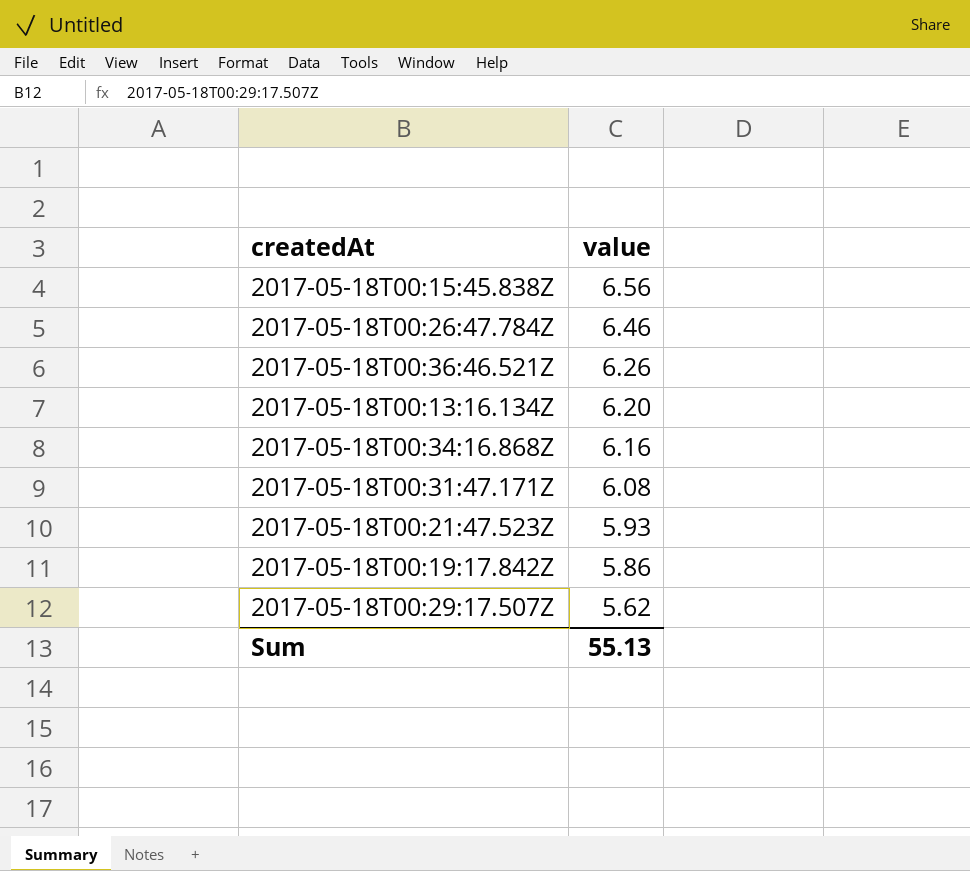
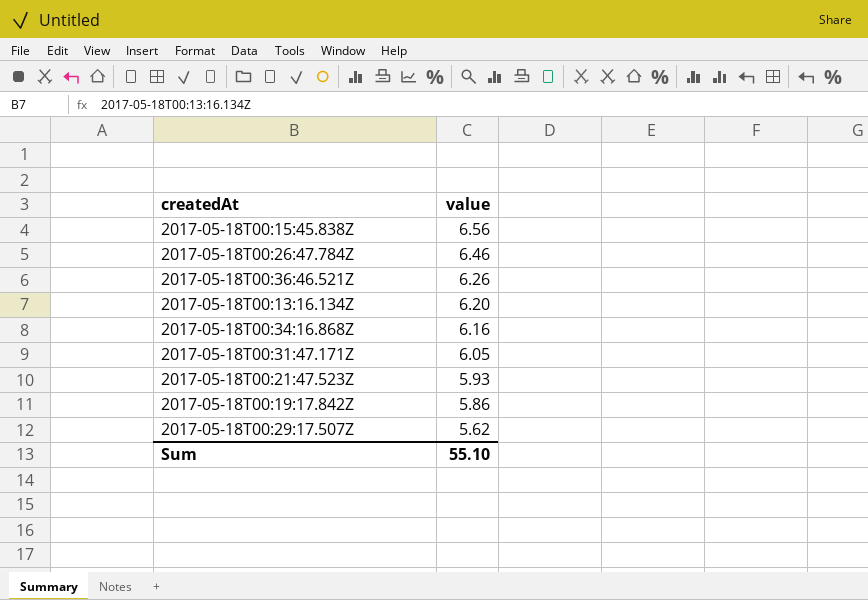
2017-05-18T00:31:47.171Z | value: 6.08 -> 6.05
Sum | value: 55.13 -> 55.10

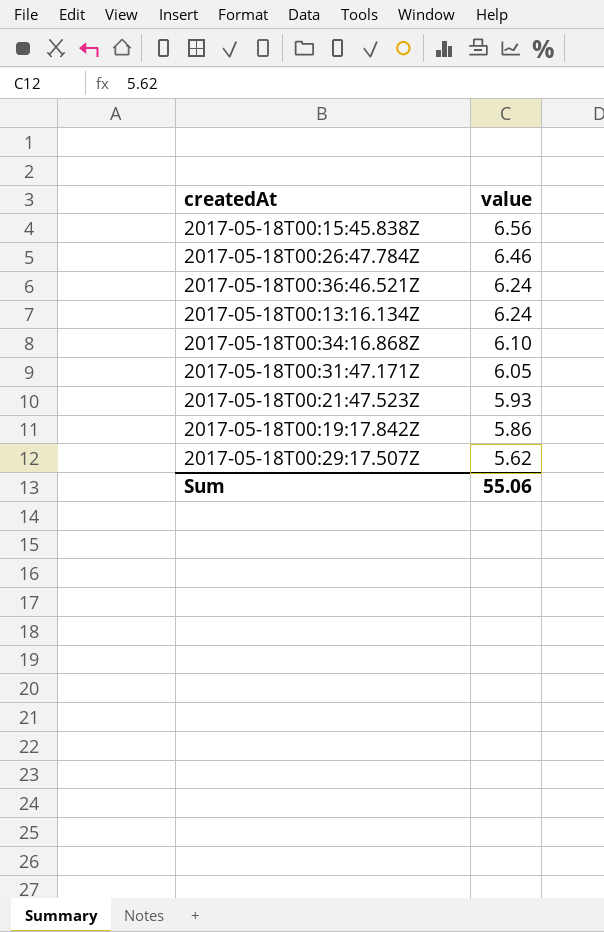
2017-05-18T00:36:46.521Z | value: 6.26 -> 6.24
2017-05-18T00:13:16.134Z | value: 6.20 -> 6.24
2017-05-18T00:34:16.868Z | value: 6.16 -> 6.10
Sum | value: 55.10 -> 55.06

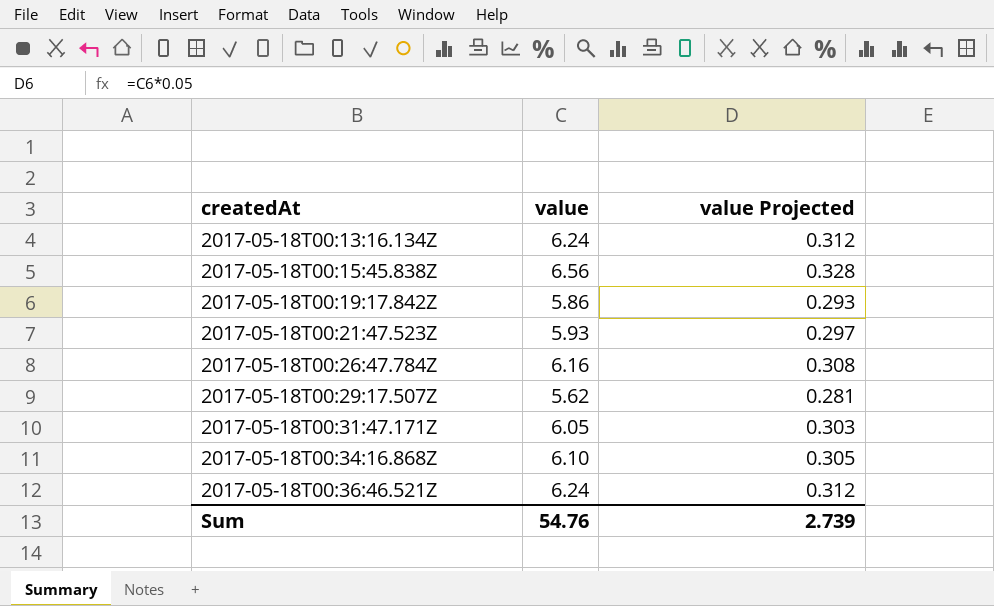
row order: value descending -> createdAt ascending
column value Projected | formula: none -> [value] * 0.05
2017-05-18T00:26:47.784Z | value: 6.46 -> 6.16
Sum | value: 55.06 -> 54.76

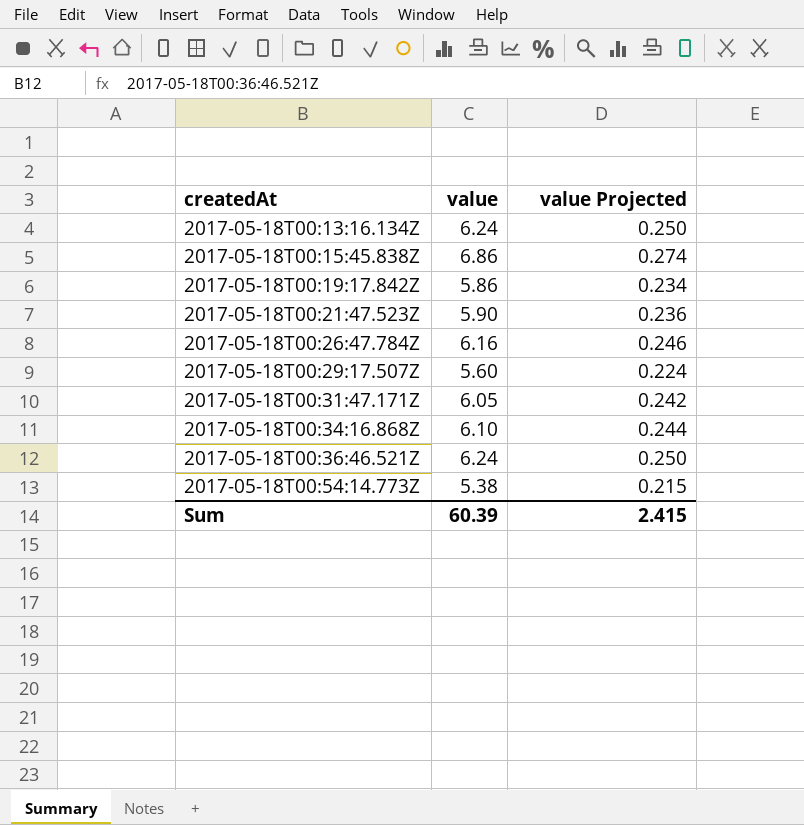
column value Projected | formula: [value] * 0.05 -> [value] * 0.04
2017-05-18T00:15:45.838Z | value: 6.56 -> 6.86
2017-05-18T00:21:47.523Z | value: 5.93 -> 5.90
2017-05-18T00:29:17.507Z | value: 5.62 -> 5.60
row 2017-05-18T00:54:14.773Z: none -> 5.38 | 0.215
Sum | value: 54.76 -> 60.39
Sum | value Projected: 2.739 -> 2.415

